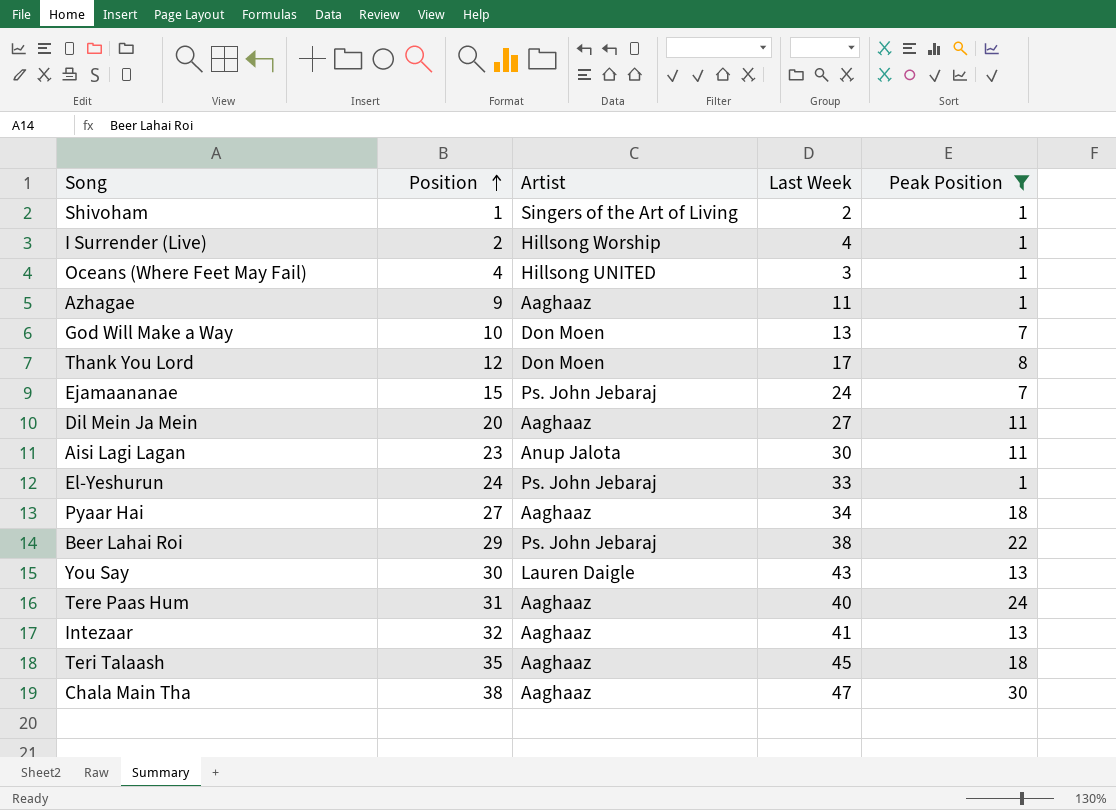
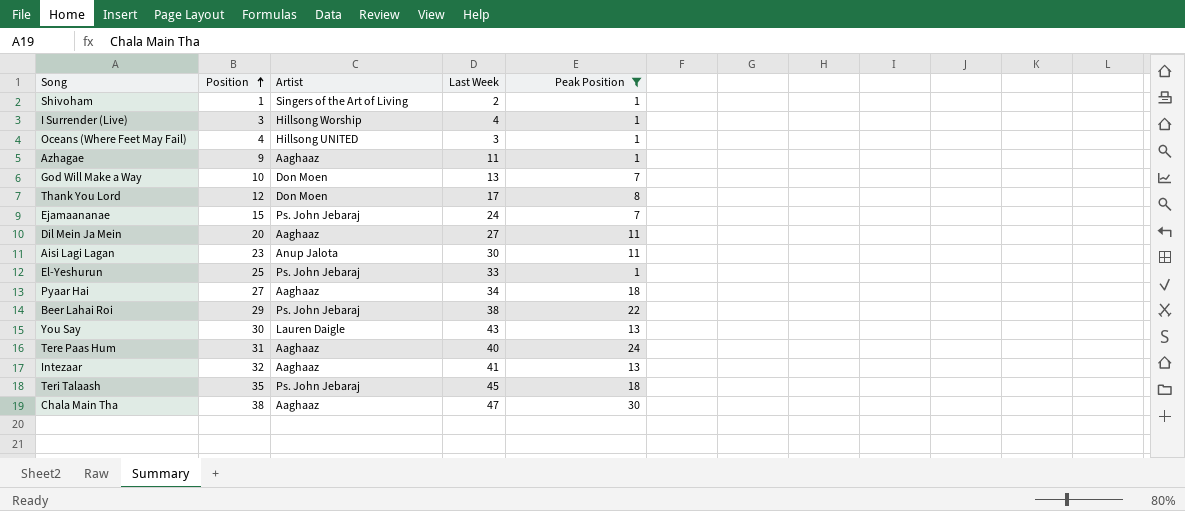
I Surrender (Live) | Position: 2 -> 3
El-Yeshurun | Position: 24 -> 25
Teri Talaash | Artist: Aaghaaz -> Ps. John Jebaraj

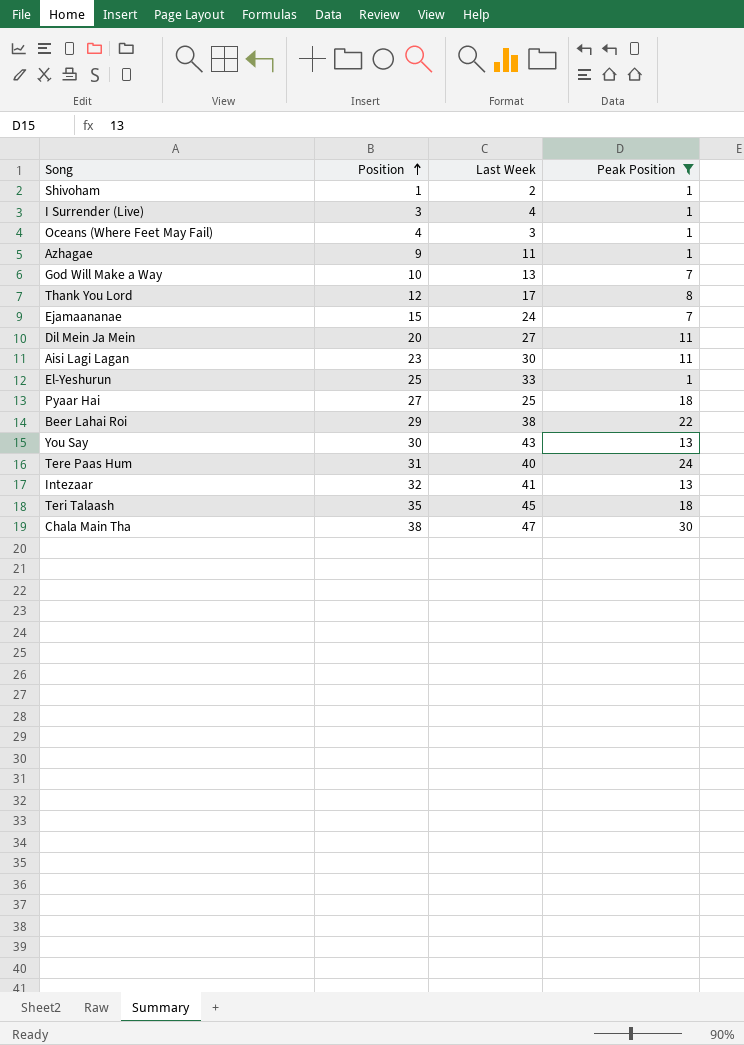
column Artist | position: 3 -> none
Pyaar Hai | Last Week: 34 -> 25

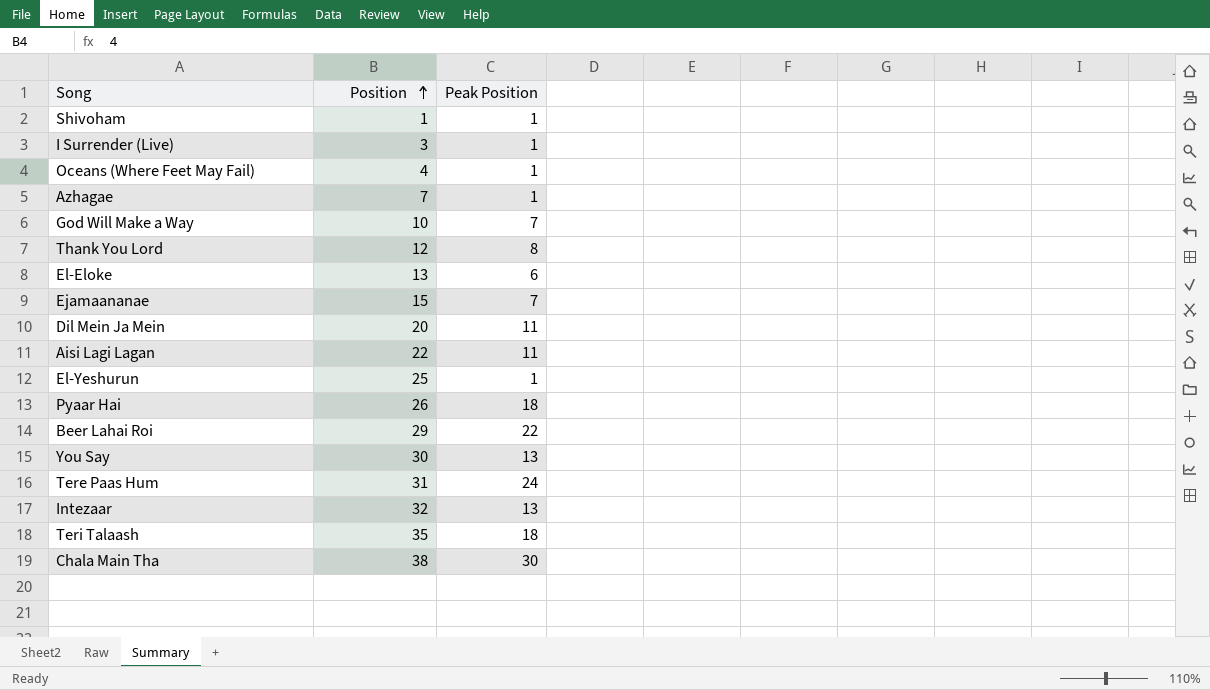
filter: Peak Position != 6 -> none
column Last Week | position: 3 -> none
Azhagae | Position: 9 -> 7
Aisi Lagi Lagan | Position: 23 -> 22
Pyaar Hai | Position: 27 -> 26

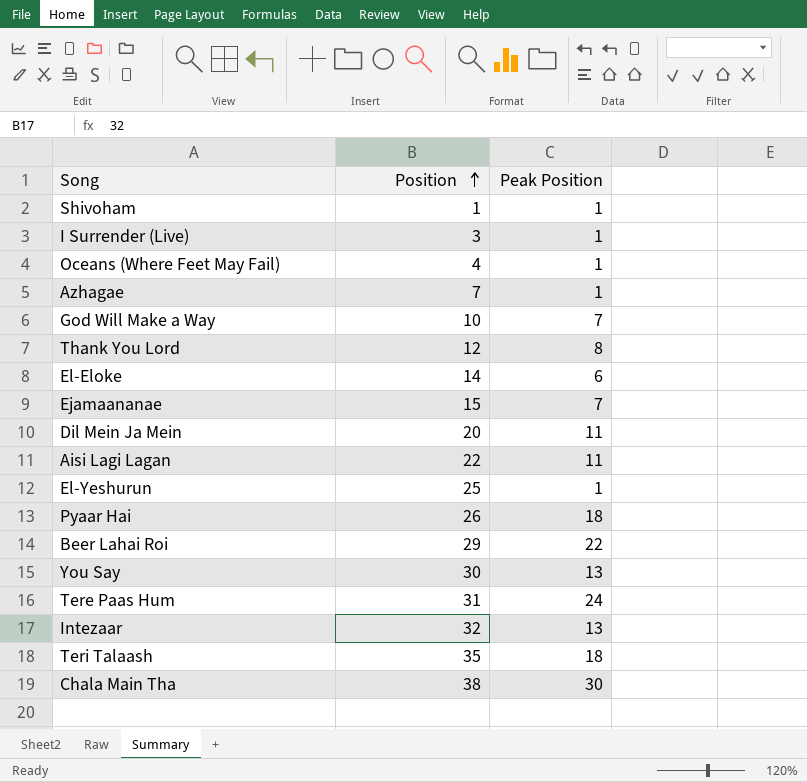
El-Eloke | Position: 13 -> 14

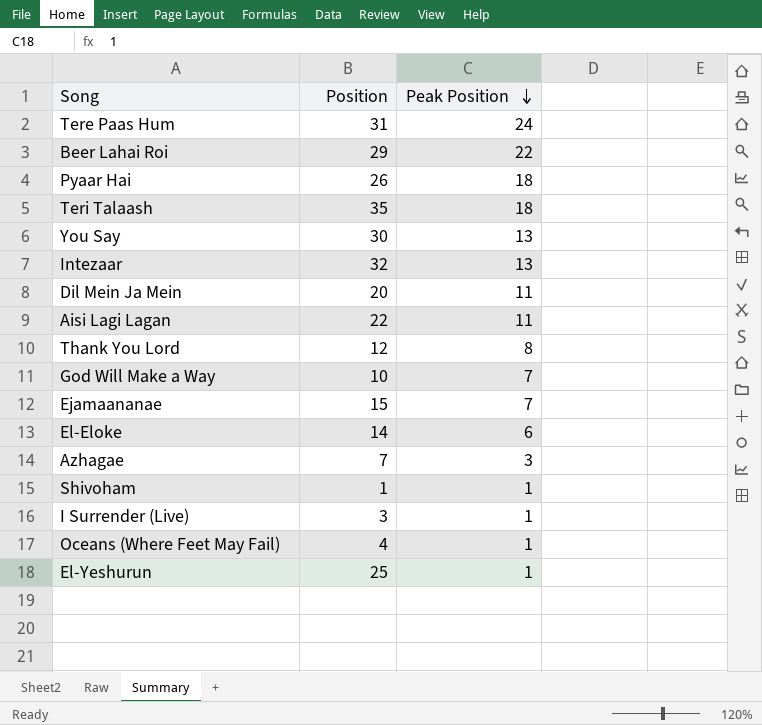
row order: Position ascending -> Peak Position descending
row Chala Main Tha: 38 | 30 -> none
Azhagae | Peak Position: 1 -> 3

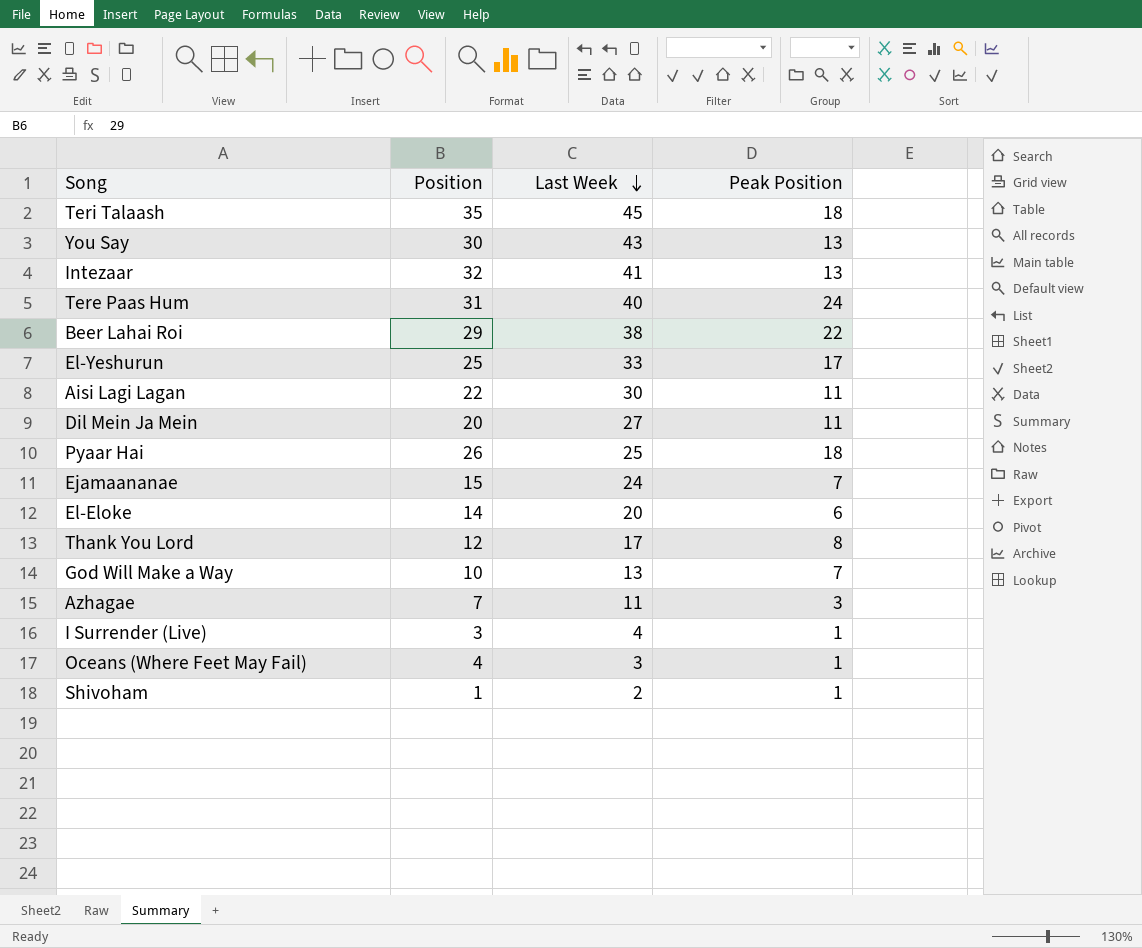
row order: Peak Position descending -> Last Week descending
column Last Week | position: none -> 3
El-Yeshurun | Peak Position: 1 -> 17

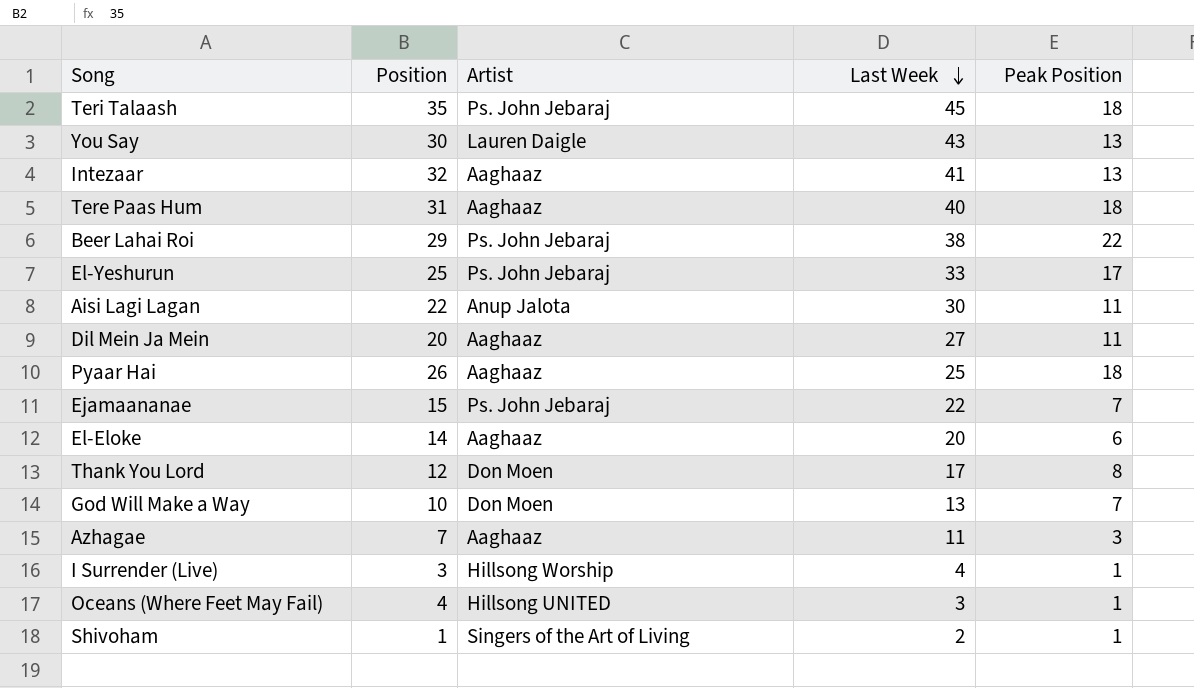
column Artist | position: none -> 3
Tere Paas Hum | Peak Position: 24 -> 18
Ejamaananae | Last Week: 24 -> 22

